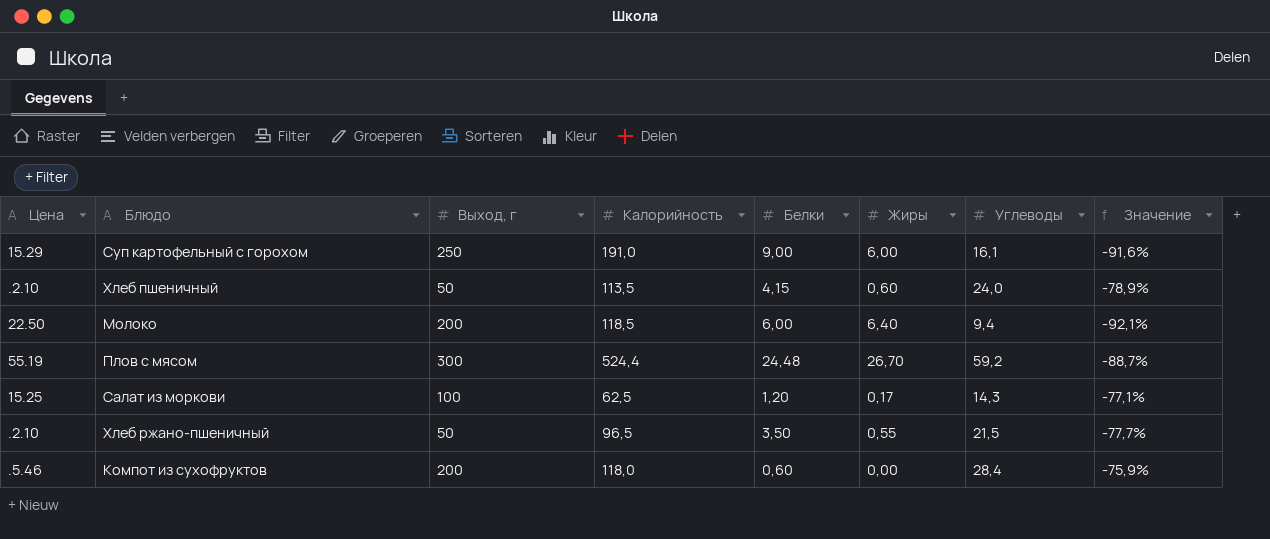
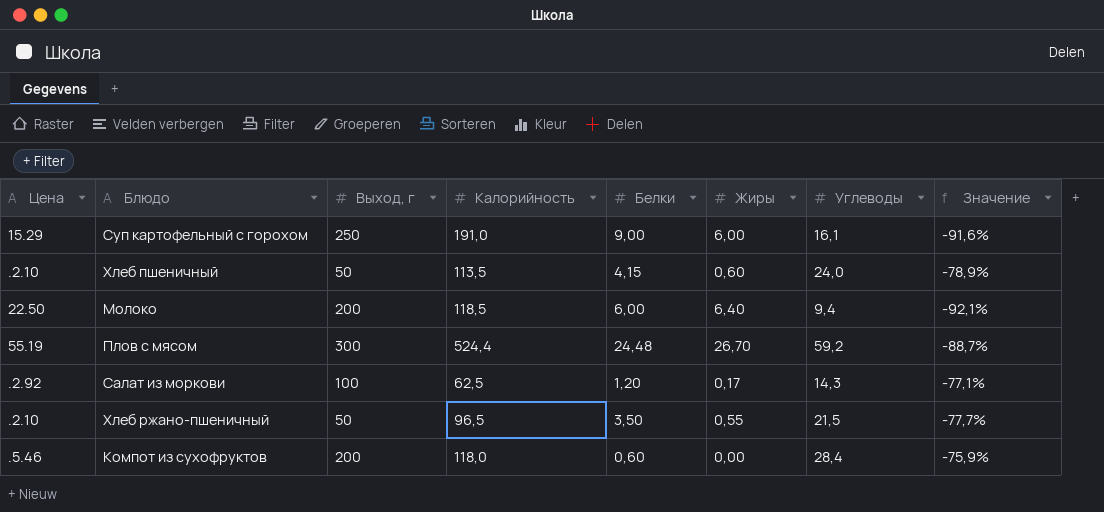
Салат из моркови | Цена: 15.25 -> .2.92

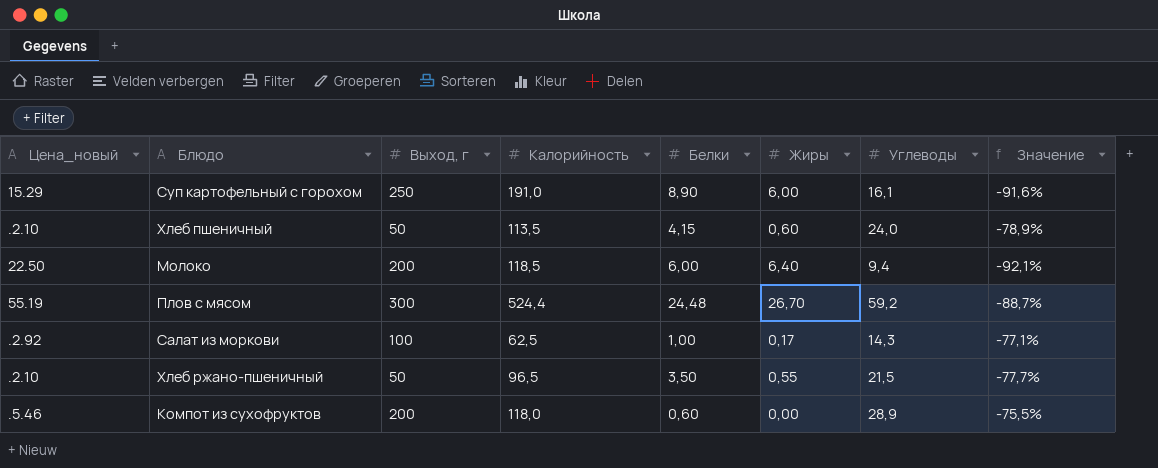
column name: Цена -> Цена_новый
Суп картофельный с горохом | Белки: 9,00 -> 8,90
Салат из моркови | Белки: 1,20 -> 1,00
Компот из сухофруктов | Углеводы: 28,4 -> 28,9
Компот из сухофруктов | Значение: -75,9% -> -75,5%

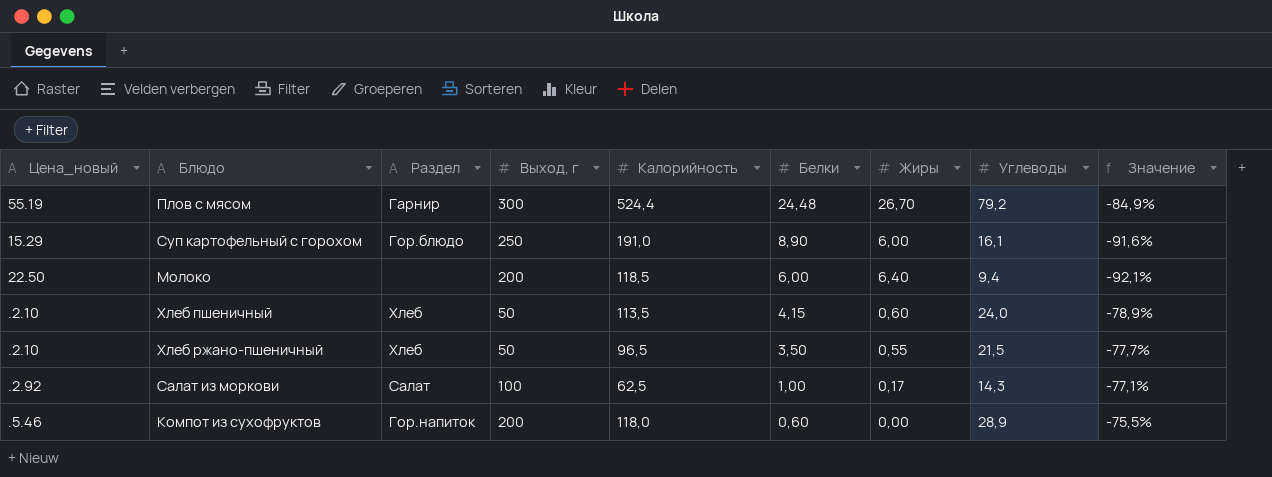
row order: none -> Белки descending
column Раздел | position: none -> 3
Плов с мясом | Углеводы: 59,2 -> 79,2
Плов с мясом | Значение: -88,7% -> -84,9%

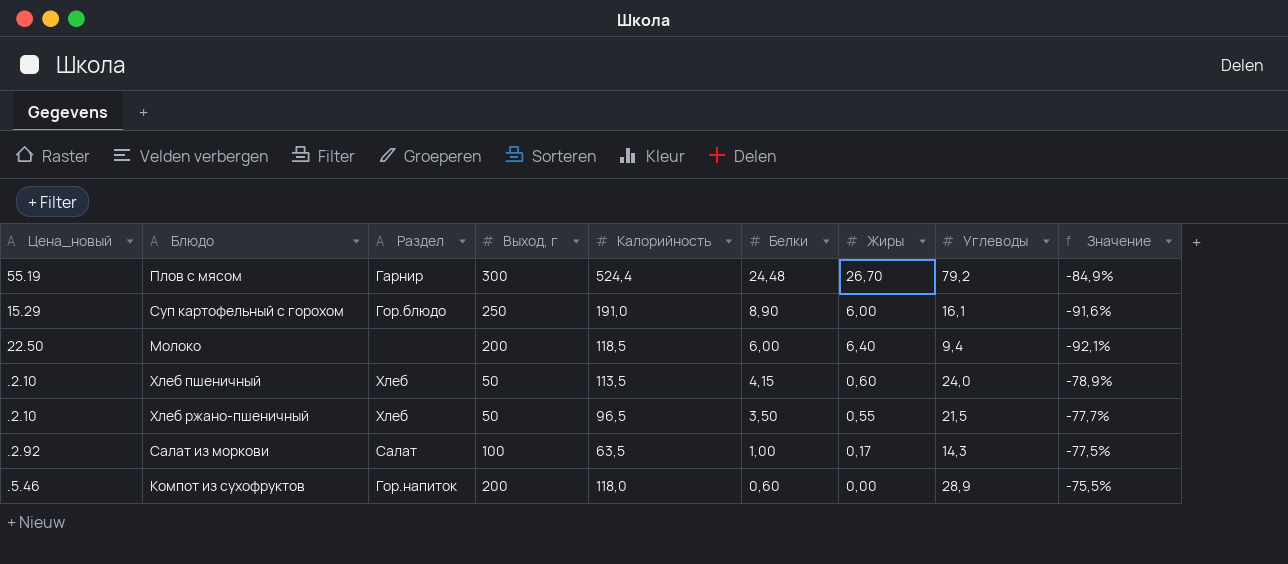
Салат из моркови | Калорийность: 62,5 -> 63,5
Салат из моркови | Значение: -77,1% -> -77,5%

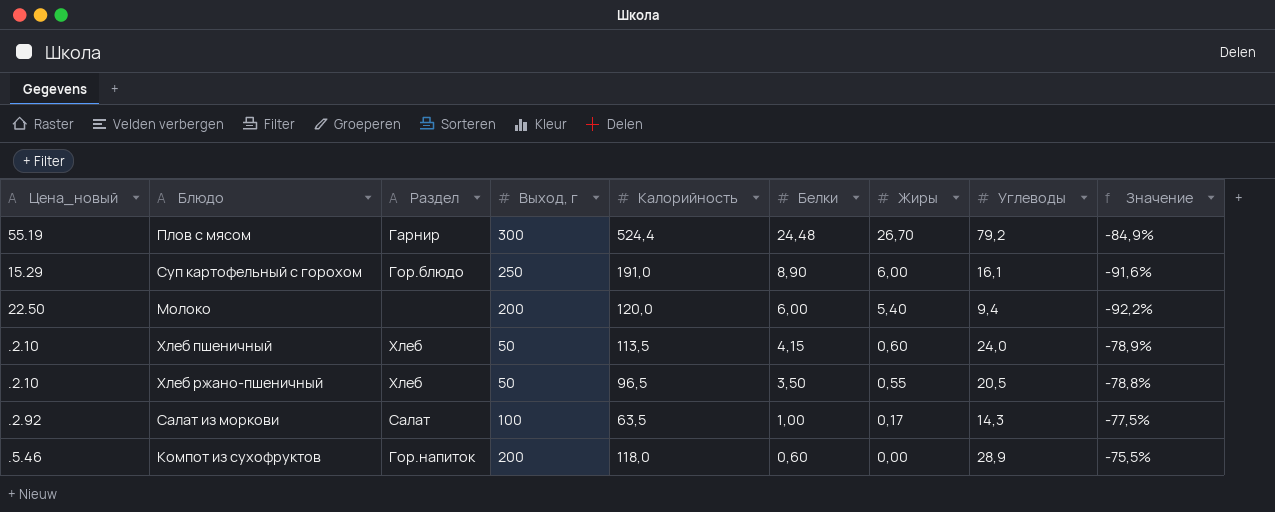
Молоко | Калорийность: 118,5 -> 120,0
Молоко | Жиры: 6,40 -> 5,40
Молоко | Значение: -92,1% -> -92,2%
Хлеб ржано-пшеничный | Углеводы: 21,5 -> 20,5
Хлеб ржано-пшеничный | Значение: -77,7% -> -78,8%

